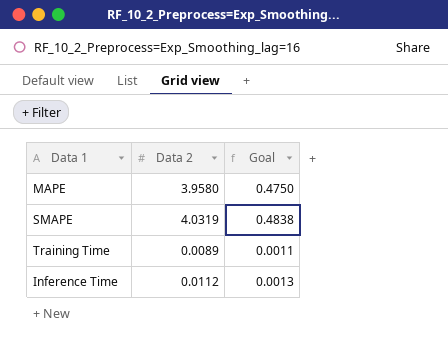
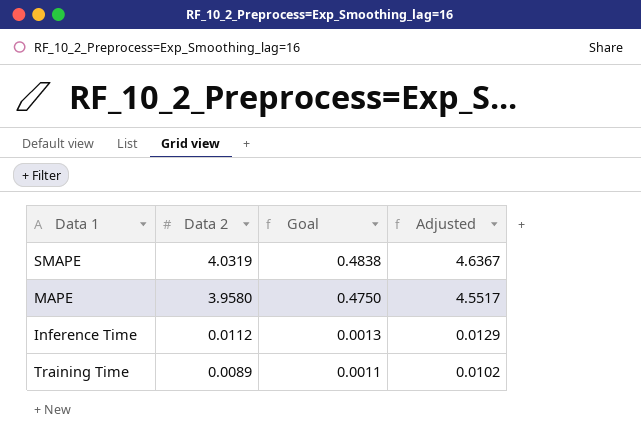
row order: none -> Data 2 descending
column Adjusted | formula: none -> [Data 2] * 1.15

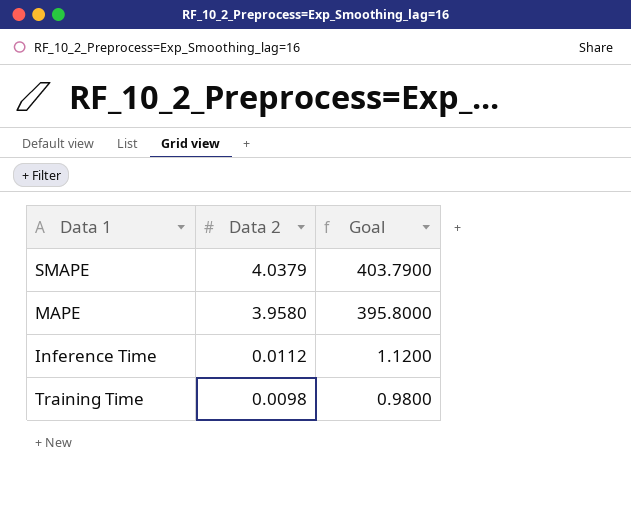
column Adjusted | formula: [Data 2] * 1.15 -> none
column Goal | formula: [Data 2] * 0.12 -> [Data 2] * 100
SMAPE | Data 2: 4.0319 -> 4.0379
Training Time | Data 2: 0.0089 -> 0.0098

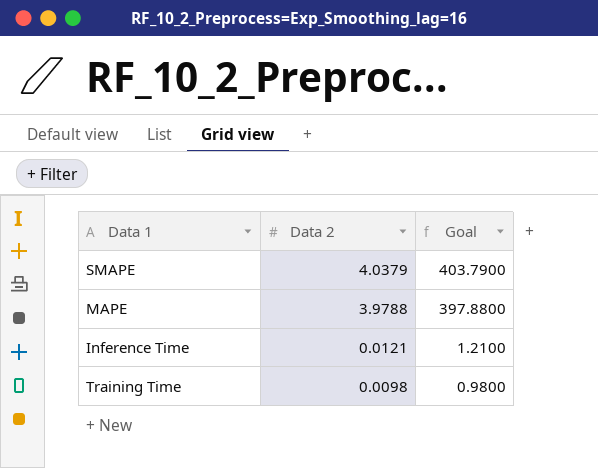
MAPE | Data 2: 3.9580 -> 3.9788
MAPE | Goal: 395.8000 -> 397.8800
Inference Time | Data 2: 0.0112 -> 0.0121
Inference Time | Goal: 1.1200 -> 1.2100

